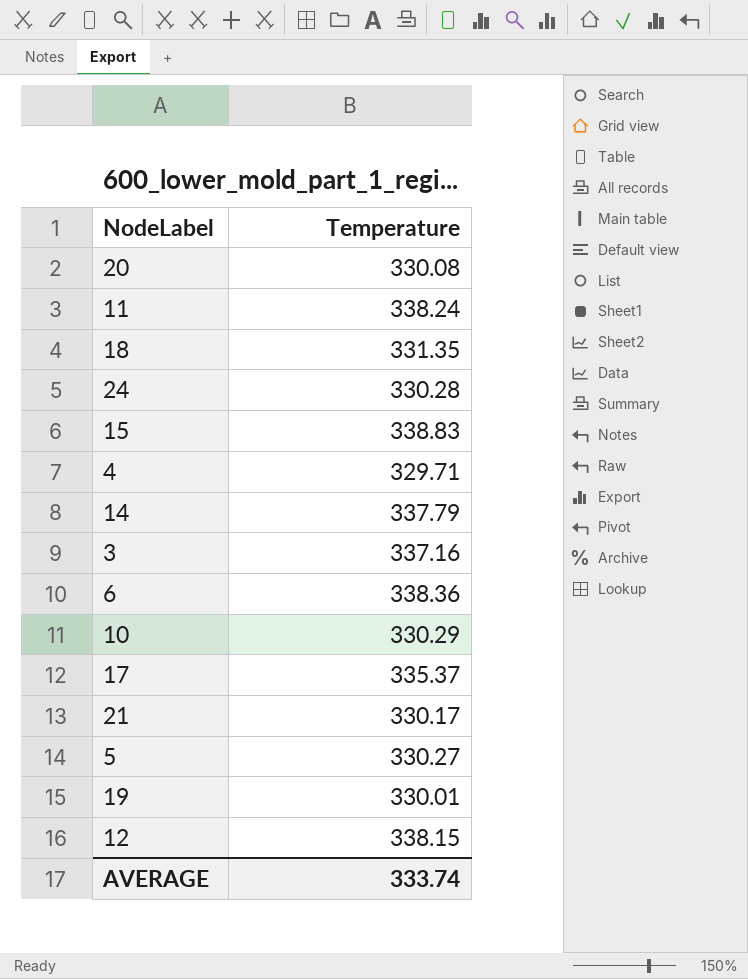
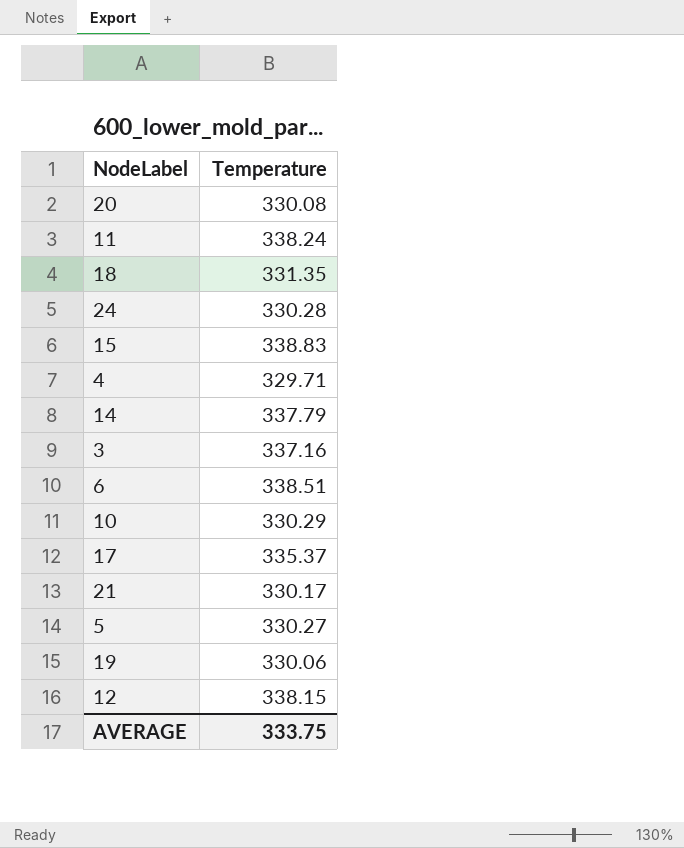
6 | Temperature: 338.36 -> 338.51
19 | Temperature: 330.01 -> 330.06
AVERAGE | Temperature: 333.74 -> 333.75

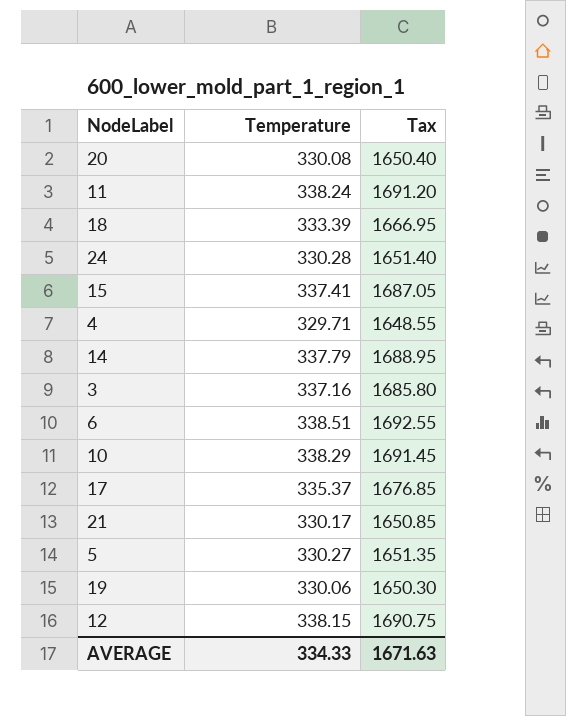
column Tax | formula: none -> [Temperature] * 5
18 | Temperature: 331.35 -> 333.39
15 | Temperature: 338.83 -> 337.41
10 | Temperature: 330.29 -> 338.29
AVERAGE | Temperature: 333.75 -> 334.33

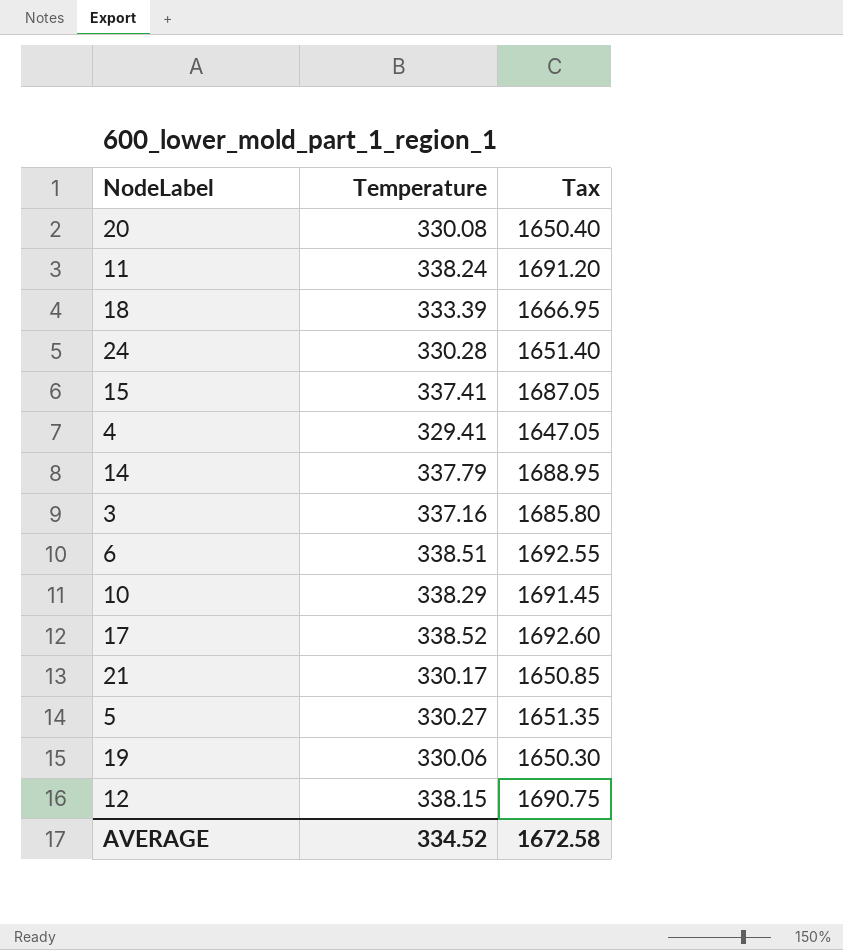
4 | Temperature: 329.71 -> 329.41
4 | Tax: 1648.55 -> 1647.05
17 | Temperature: 335.37 -> 338.52
17 | Tax: 1676.85 -> 1692.60
AVERAGE | Temperature: 334.33 -> 334.52
AVERAGE | Tax: 1671.63 -> 1672.58

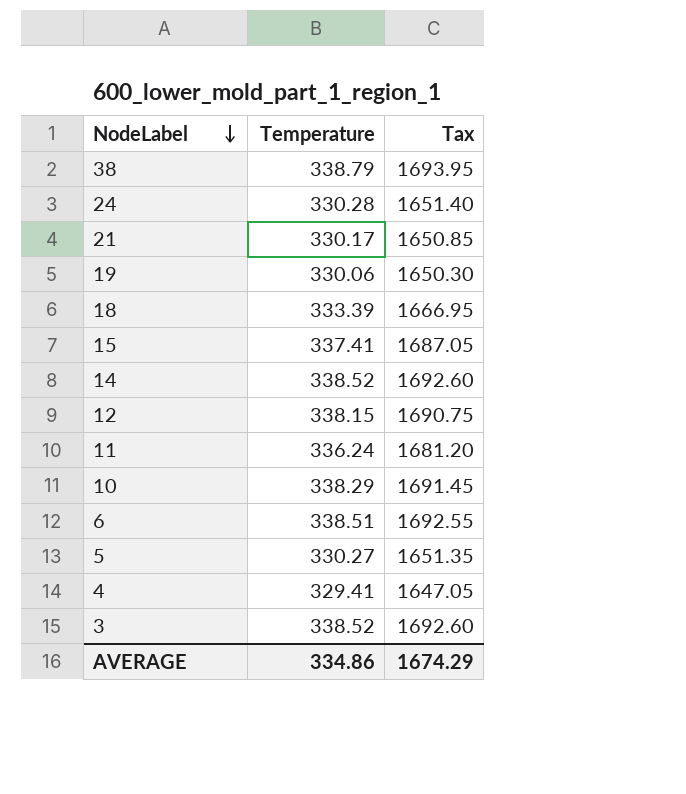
row order: none -> NodeLabel descending
row 20: 330.08 | 1650.40 -> none
row 17: 338.52 | 1692.60 -> none
row 38: none -> 338.79 | 1693.95
14 | Temperature: 337.79 -> 338.52
14 | Tax: 1688.95 -> 1692.60
11 | Temperature: 338.24 -> 336.24
11 | Tax: 1691.20 -> 1681.20
3 | Temperature: 337.16 -> 338.52
3 | Tax: 1685.80 -> 1692.60
AVERAGE | Temperature: 334.52 -> 334.86
AVERAGE | Tax: 1672.58 -> 1674.29

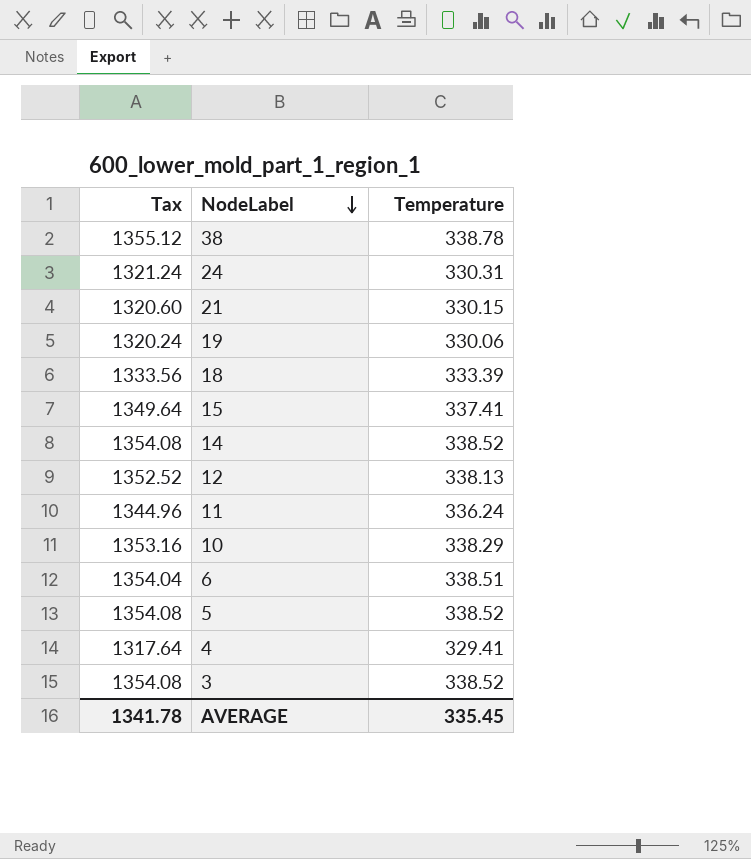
column Tax | formula: [Temperature] * 5 -> [Temperature] * 4
column Tax | position: 3 -> 1
38 | Temperature: 338.79 -> 338.78
24 | Temperature: 330.28 -> 330.31
21 | Temperature: 330.17 -> 330.15
12 | Temperature: 338.15 -> 338.13
5 | Temperature: 330.27 -> 338.52
AVERAGE | Tax: 1674.29 -> 1341.78
AVERAGE | Temperature: 334.86 -> 335.45

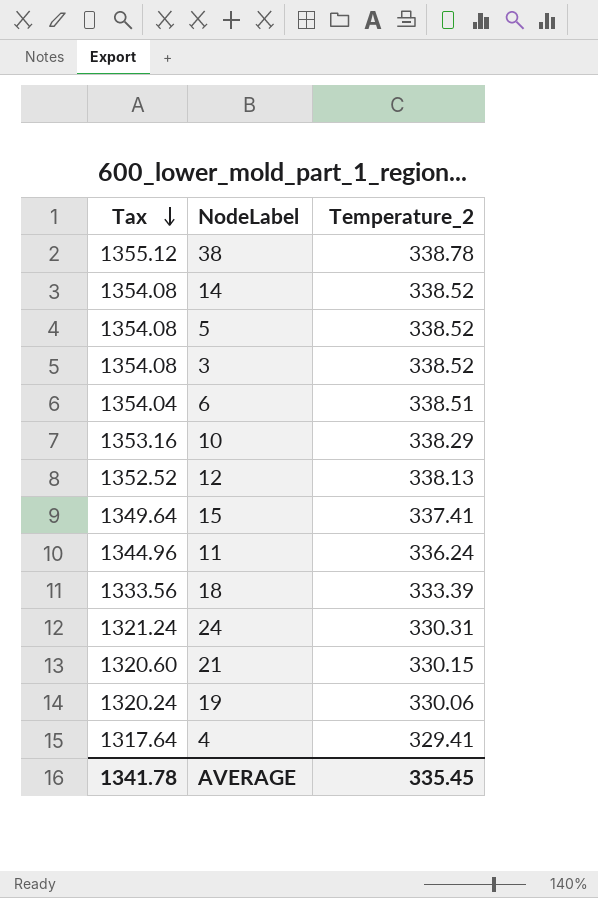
row order: NodeLabel descending -> Tax descending
column name: Temperature -> Temperature_2

